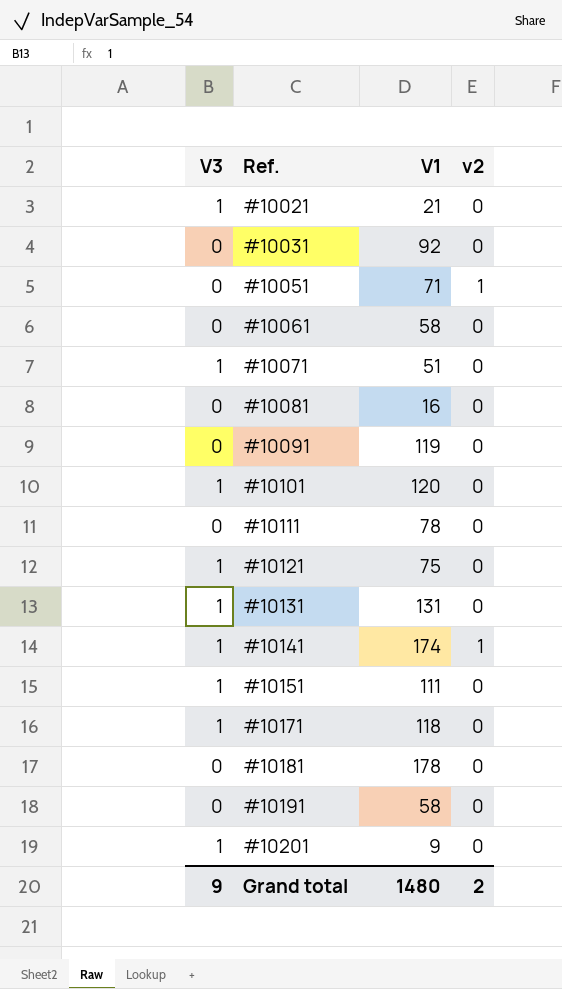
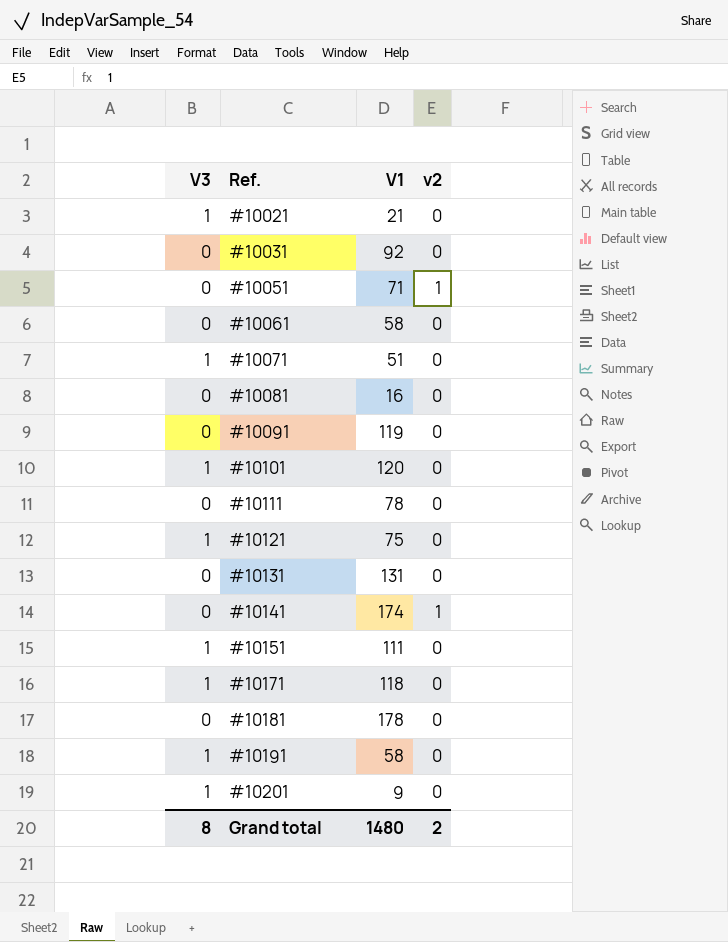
#10131 | V3: 1 -> 0
#10141 | V3: 1 -> 0
#10191 | V3: 0 -> 1
Grand total | V3: 9 -> 8

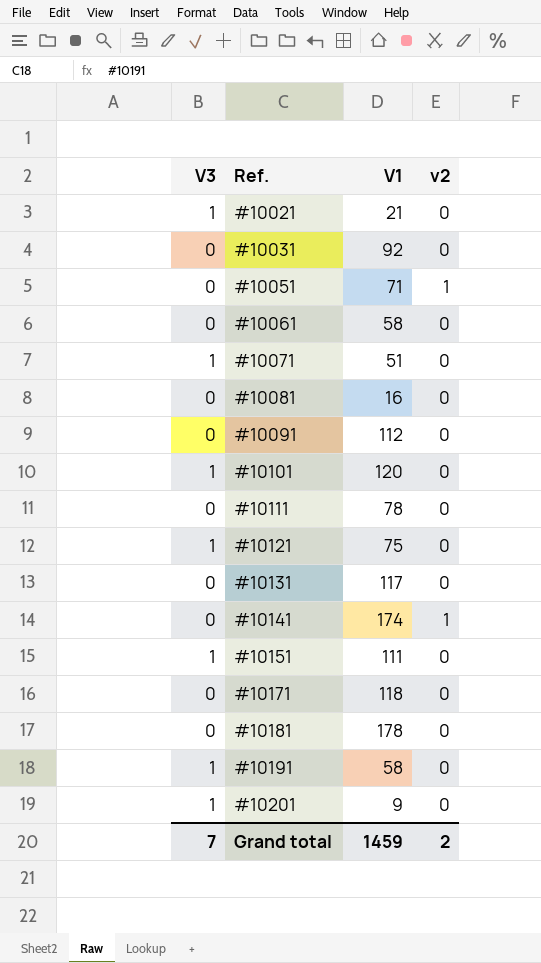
#10091 | V1: 119 -> 112
#10131 | V1: 131 -> 117
#10171 | V3: 1 -> 0
Grand total | V3: 8 -> 7
Grand total | V1: 1480 -> 1459

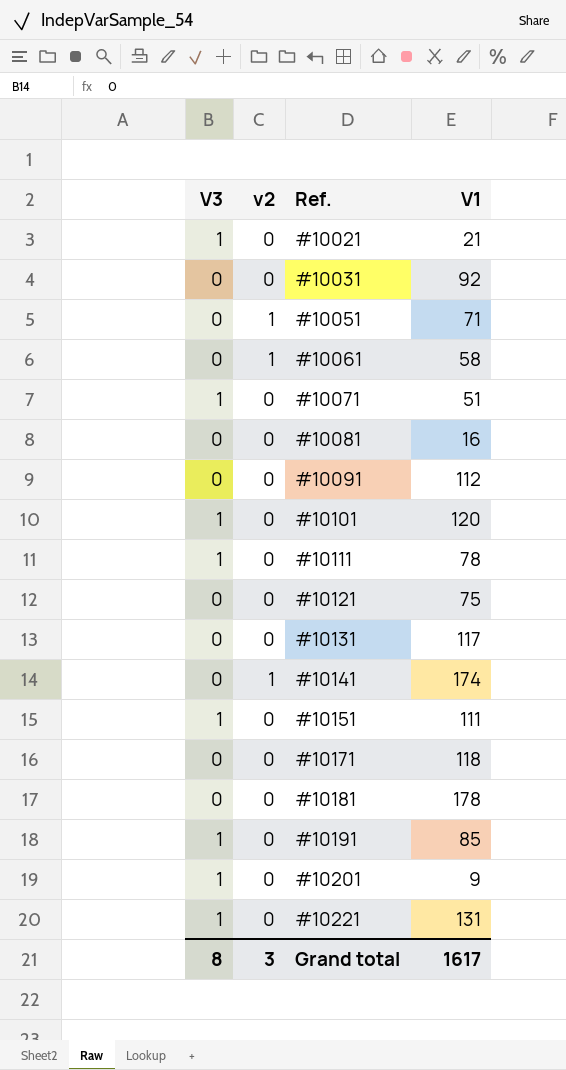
column v2 | position: 4 -> 2
#10061 | v2: 0 -> 1
#10111 | V3: 0 -> 1
#10121 | V3: 1 -> 0
#10191 | V1: 58 -> 85
row #10221: none -> 1 | 0 | 131
Grand total | V3: 7 -> 8
Grand total | v2: 2 -> 3
Grand total | V1: 1459 -> 1617

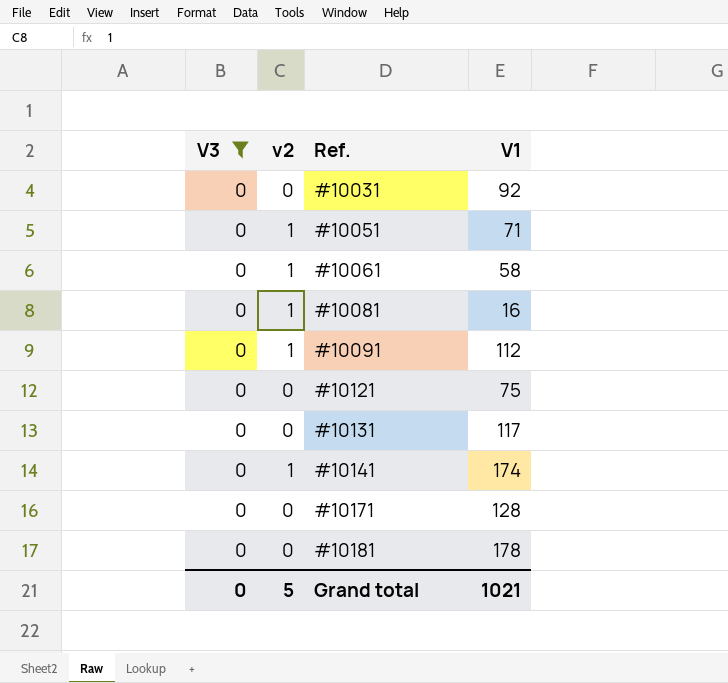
filter: none -> V3 = 0
#10081 | v2: 0 -> 1
#10091 | v2: 0 -> 1
#10171 | V1: 118 -> 128
Grand total | V3: 8 -> 0
Grand total | v2: 3 -> 5
Grand total | V1: 1617 -> 1021

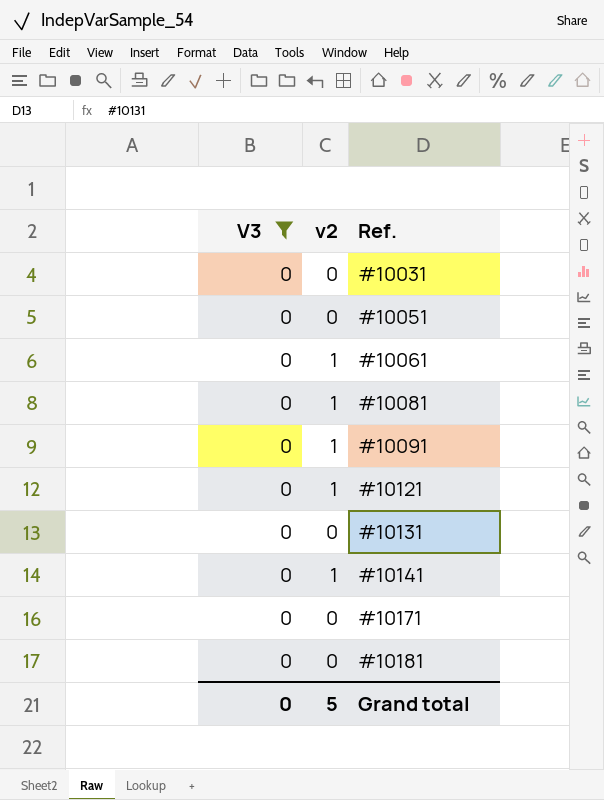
column V1 | position: 4 -> none
#10051 | v2: 1 -> 0
#10121 | v2: 0 -> 1

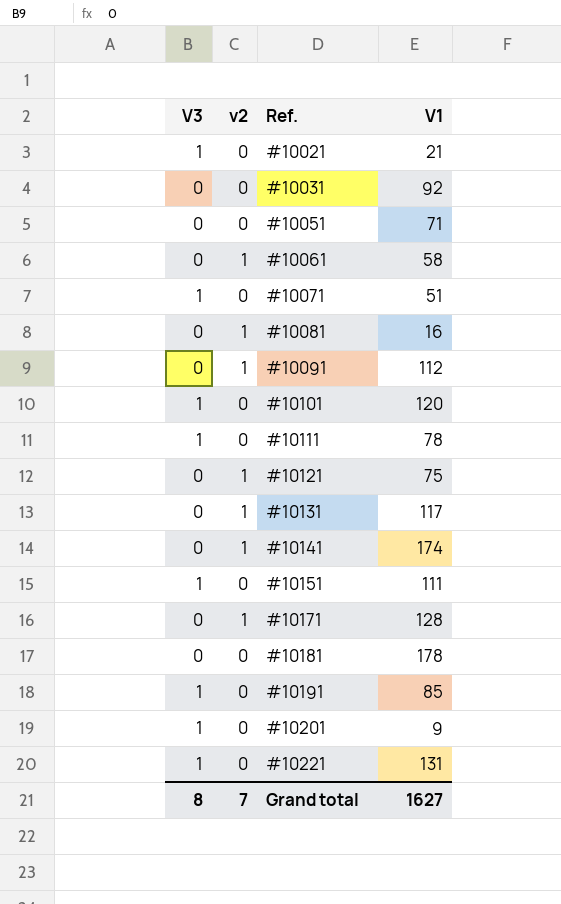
filter: V3 = 0 -> none
column V1 | position: none -> 4
#10131 | v2: 0 -> 1
#10171 | v2: 0 -> 1
Grand total | V3: 0 -> 8
Grand total | v2: 5 -> 7

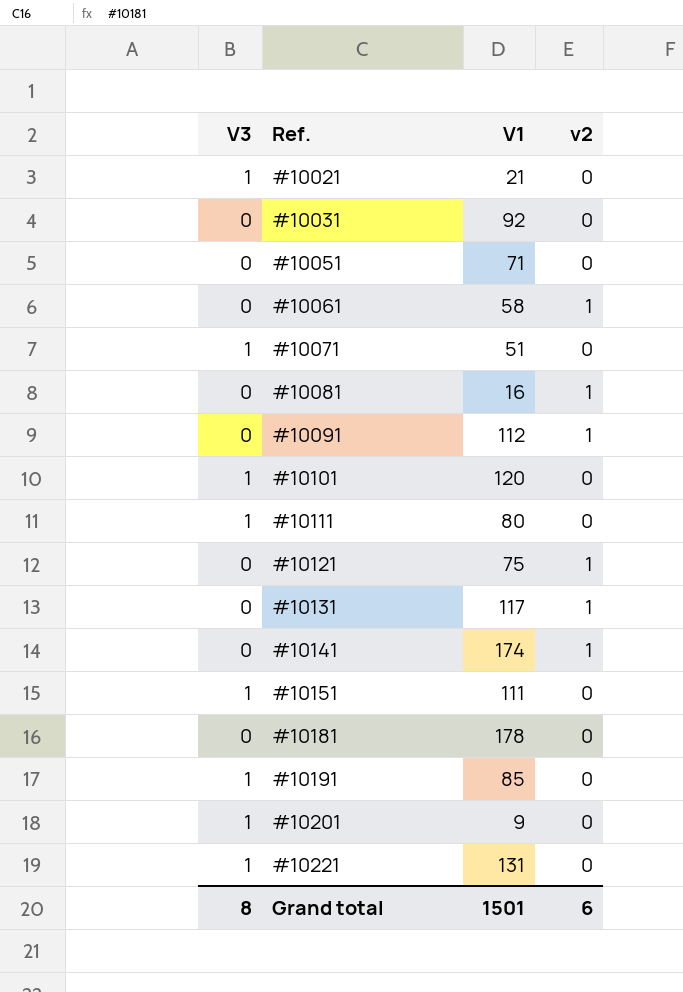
column v2 | position: 2 -> 4
row #10171: 0 | 1 | 128 -> none
#10111 | V1: 78 -> 80
Grand total | V1: 1627 -> 1501
Grand total | v2: 7 -> 6

